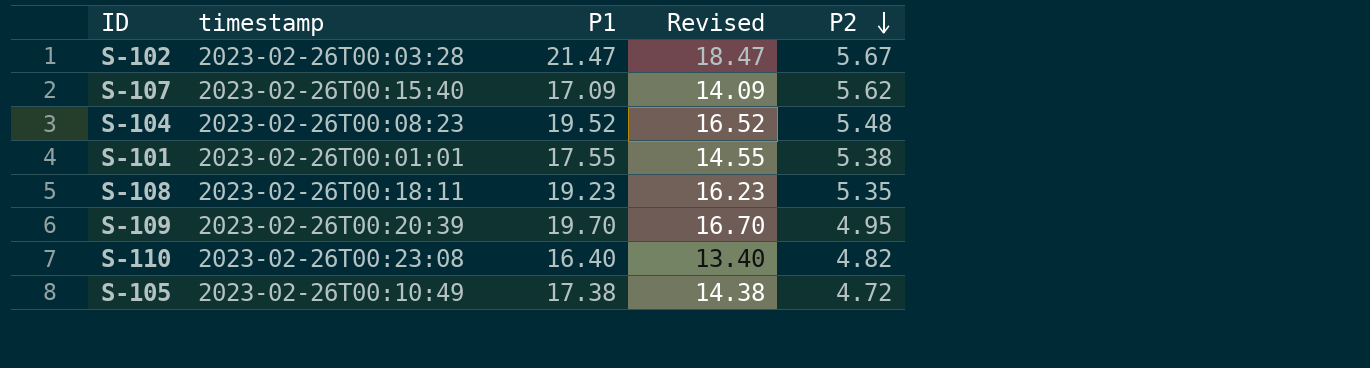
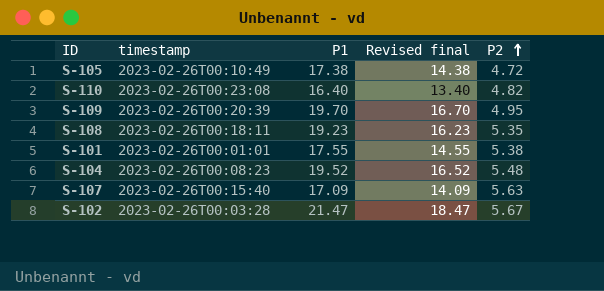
row order: P2 descending -> P2 ascending
column name: Revised -> Revised final
S-107 | P2: 5.62 -> 5.63

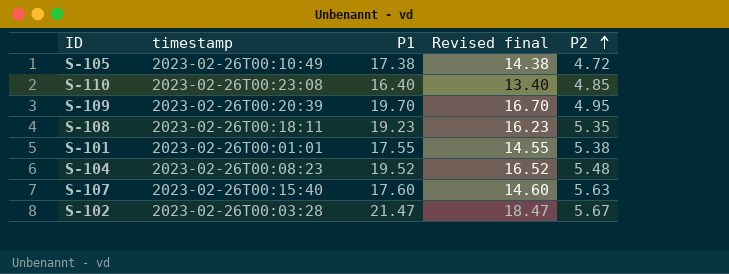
S-110 | P2: 4.82 -> 4.85
S-107 | P1: 17.09 -> 17.60
S-107 | Revised final: 14.09 -> 14.60

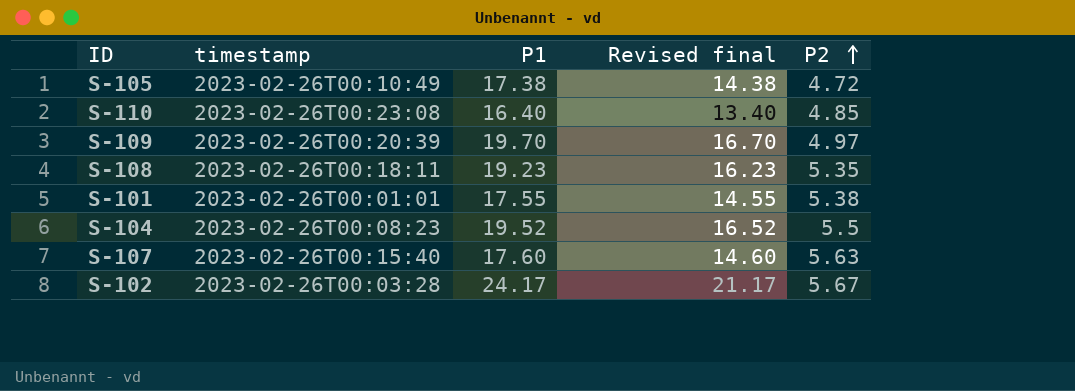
S-109 | P2: 4.95 -> 4.97
S-104 | P2: 5.48 -> 5.5
S-102 | P1: 21.47 -> 24.17
S-102 | Revised final: 18.47 -> 21.17

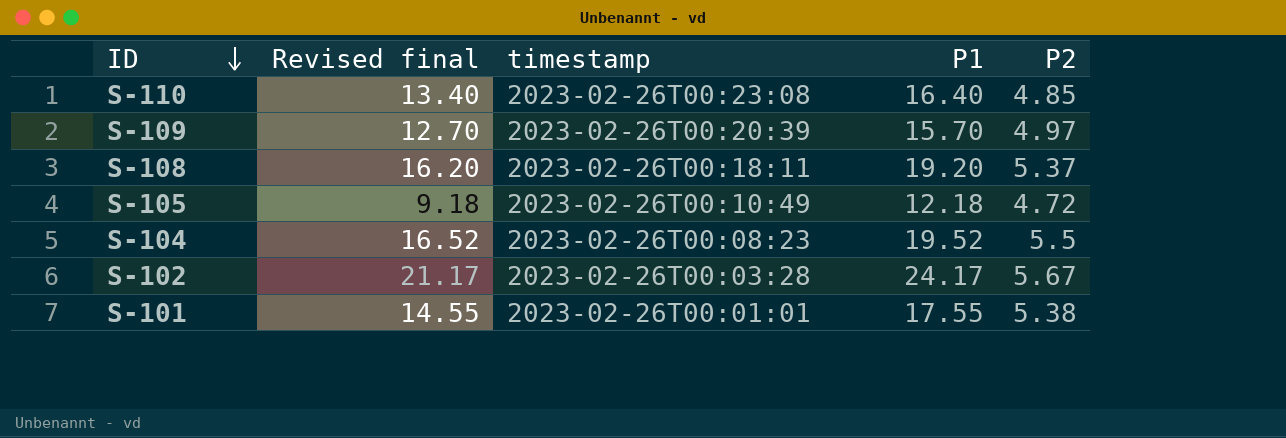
row order: P2 ascending -> ID descending
column Revised final | position: 4 -> 2
row S-107: 2023-02-26T00:15:40 | 17.60 | 14.60 | 5.63 -> none
S-109 | Revised final: 16.70 -> 12.70
S-109 | P1: 19.70 -> 15.70
S-108 | Revised final: 16.23 -> 16.20
S-108 | P1: 19.23 -> 19.20
S-108 | P2: 5.35 -> 5.37
S-105 | Revised final: 14.38 -> 9.18
S-105 | P1: 17.38 -> 12.18

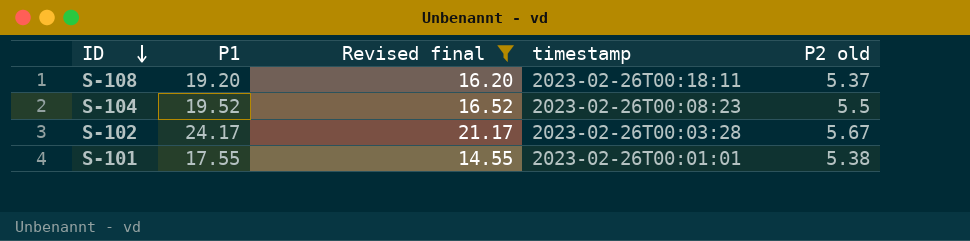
filter: none -> Revised final >= 14.55
column P1 | position: 4 -> 2
column name: P2 -> P2 old

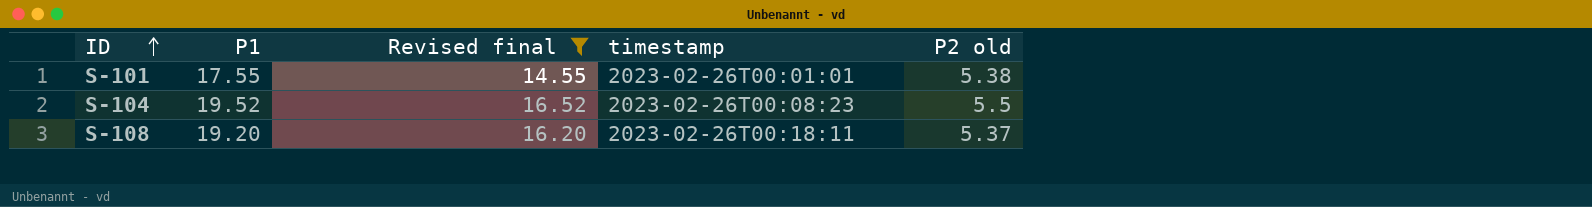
row order: ID descending -> ID ascending
row S-102: 24.17 | 21.17 | 2023-02-26T00:03:28 | 5.67 -> none

